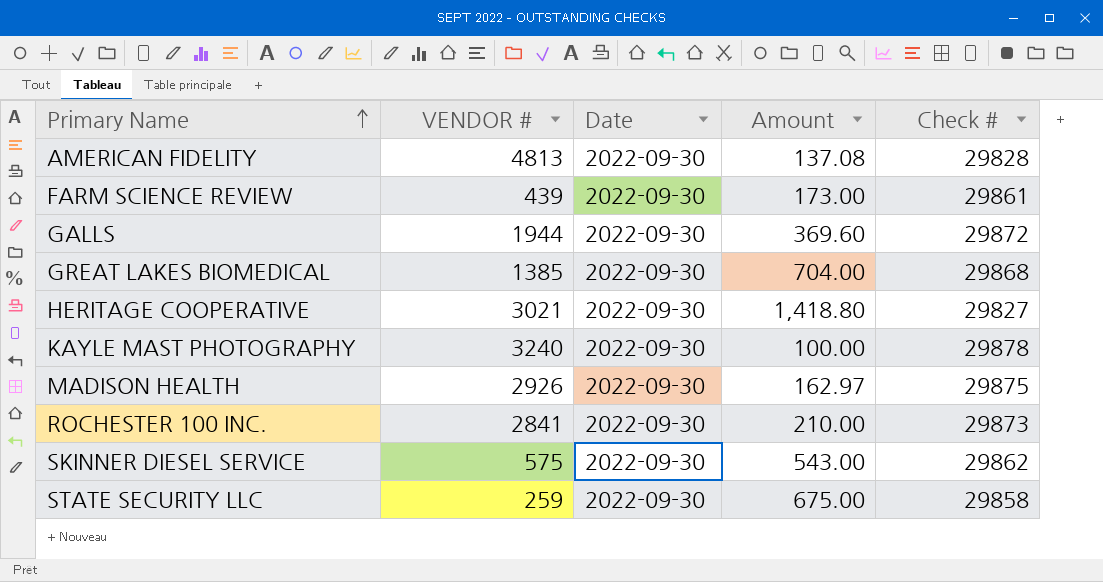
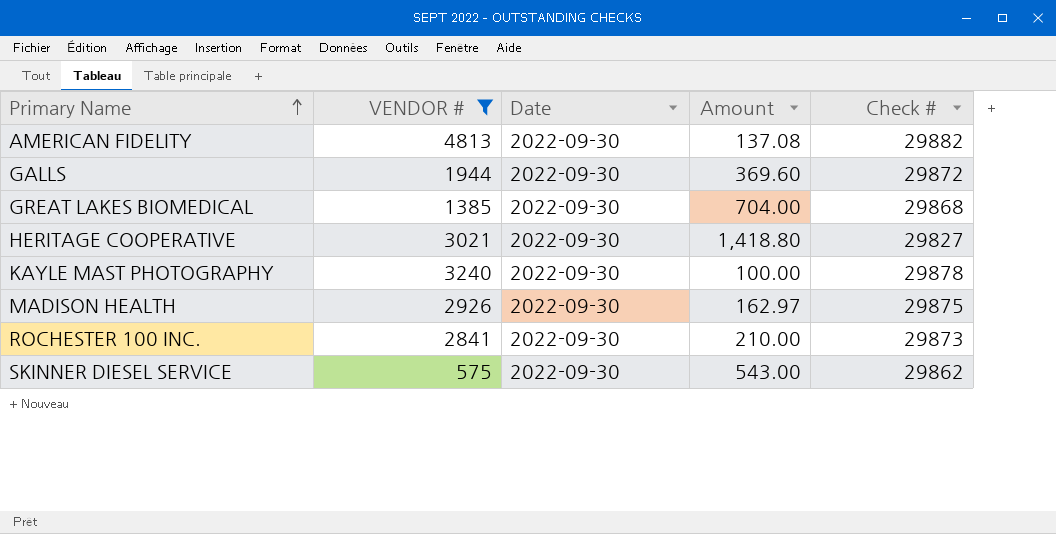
filter: none -> VENDOR # >= 575
AMERICAN FIDELITY | Check #: 29828 -> 29882

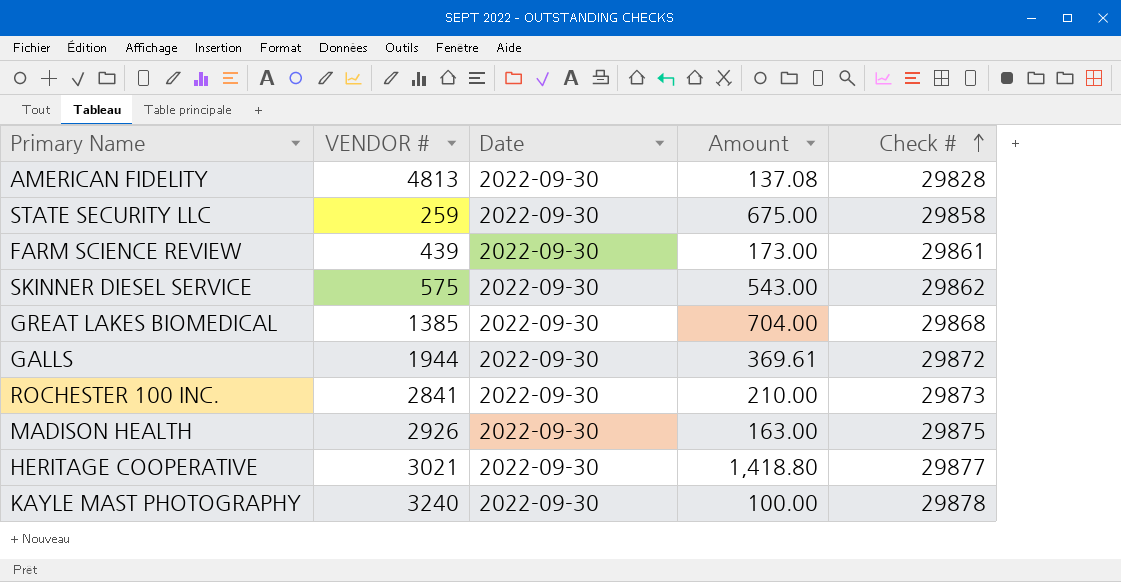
filter: VENDOR # >= 575 -> none
row order: Primary Name ascending -> Check # ascending
AMERICAN FIDELITY | Check #: 29882 -> 29828
GALLS | Amount: 369.60 -> 369.61
MADISON HEALTH | Amount: 162.97 -> 163.00
HERITAGE COOPERATIVE | Check #: 29827 -> 29877

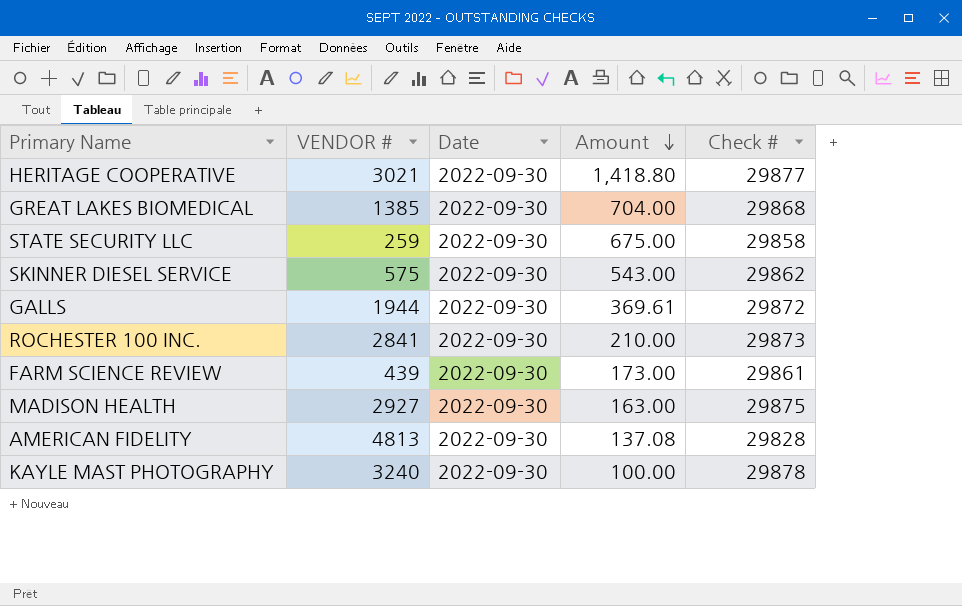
row order: Check # ascending -> Amount descending
MADISON HEALTH | VENDOR #: 2926 -> 2927

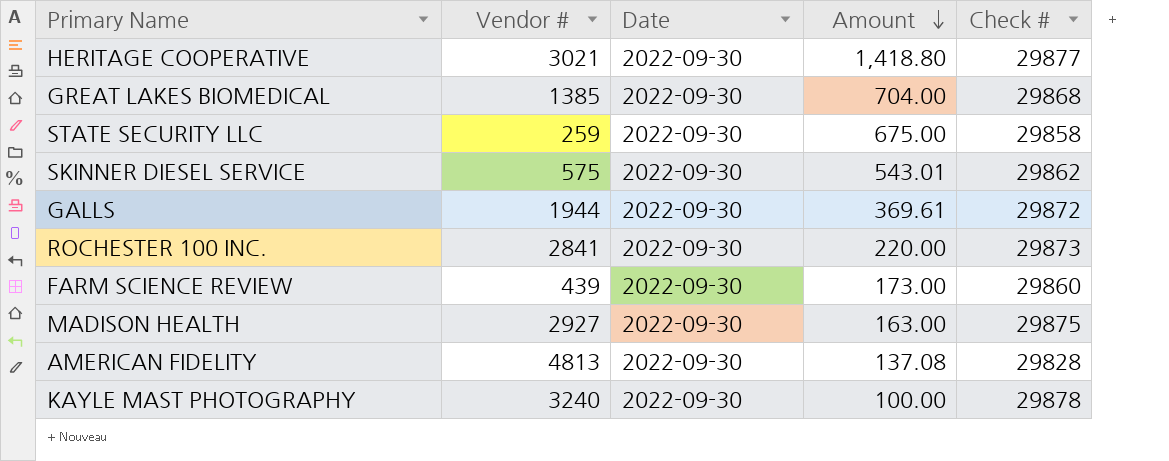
column name: VENDOR # -> Vendor #
SKINNER DIESEL SERVICE | Amount: 543.00 -> 543.01
ROCHESTER 100 INC. | Amount: 210.00 -> 220.00
FARM SCIENCE REVIEW | Check #: 29861 -> 29860

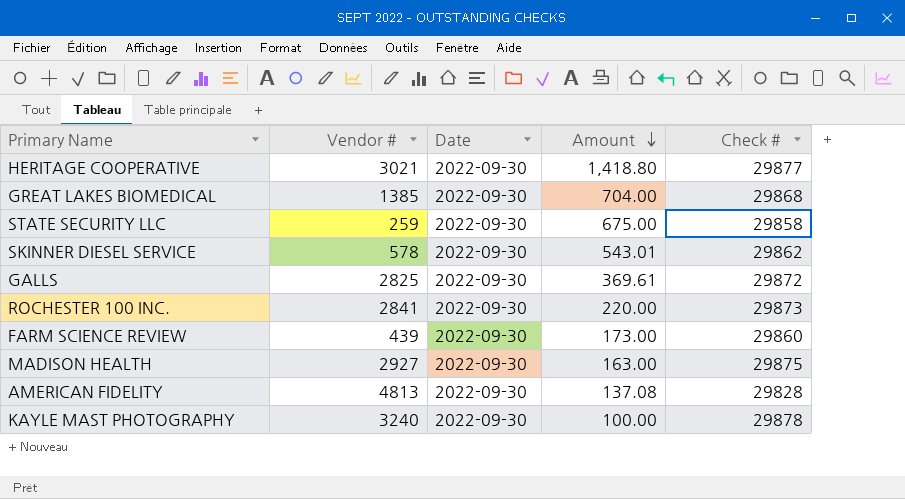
SKINNER DIESEL SERVICE | Vendor #: 575 -> 578
GALLS | Vendor #: 1944 -> 2825

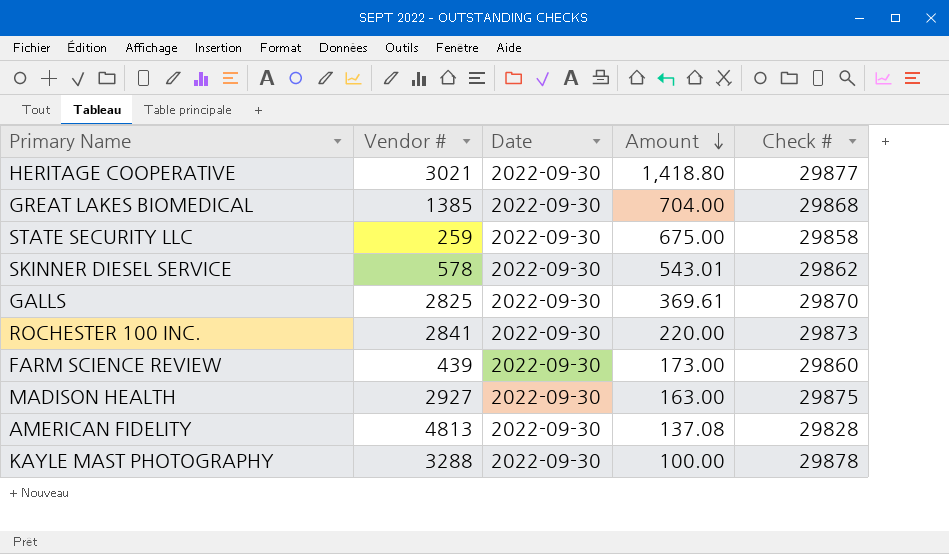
GALLS | Check #: 29872 -> 29870
KAYLE MAST PHOTOGRAPHY | Vendor #: 3240 -> 3288

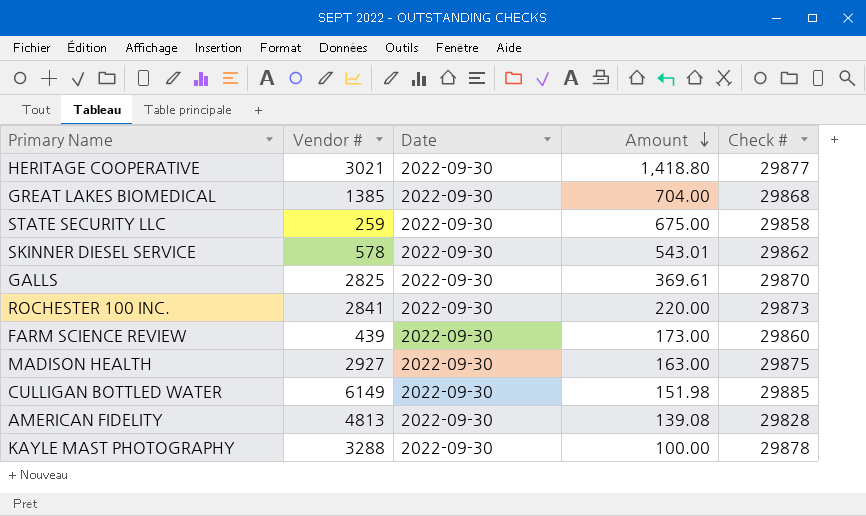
row CULLIGAN BOTTLED WATER: none -> 6149 | 2022-09-30 | 151.98 | 29885
AMERICAN FIDELITY | Amount: 137.08 -> 139.08

